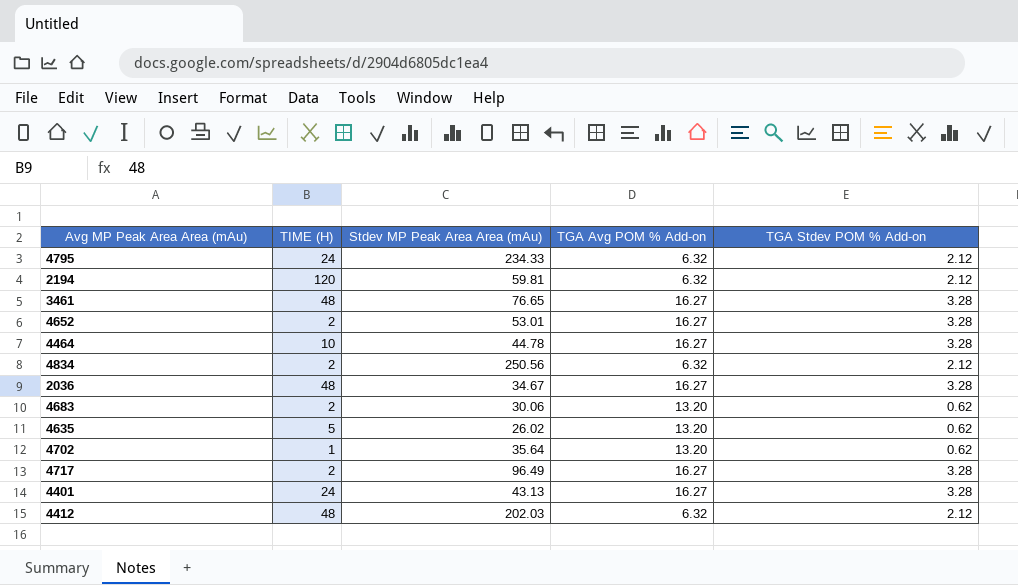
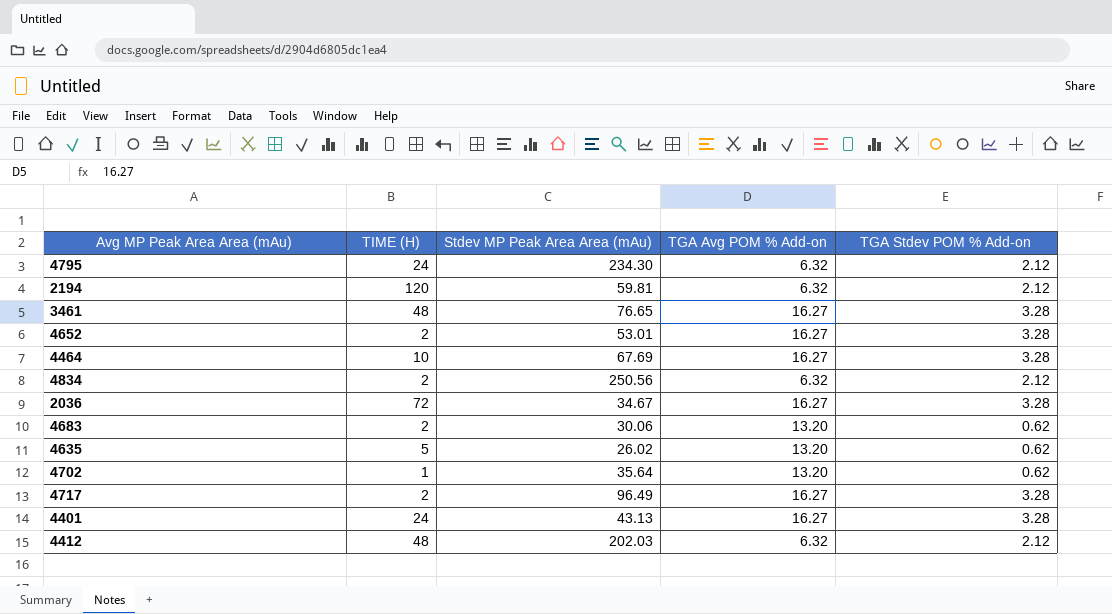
4795 | Stdev MP Peak Area Area (mAu): 234.33 -> 234.30
4464 | Stdev MP Peak Area Area (mAu): 44.78 -> 67.69
2036 | TIME (H): 48 -> 72

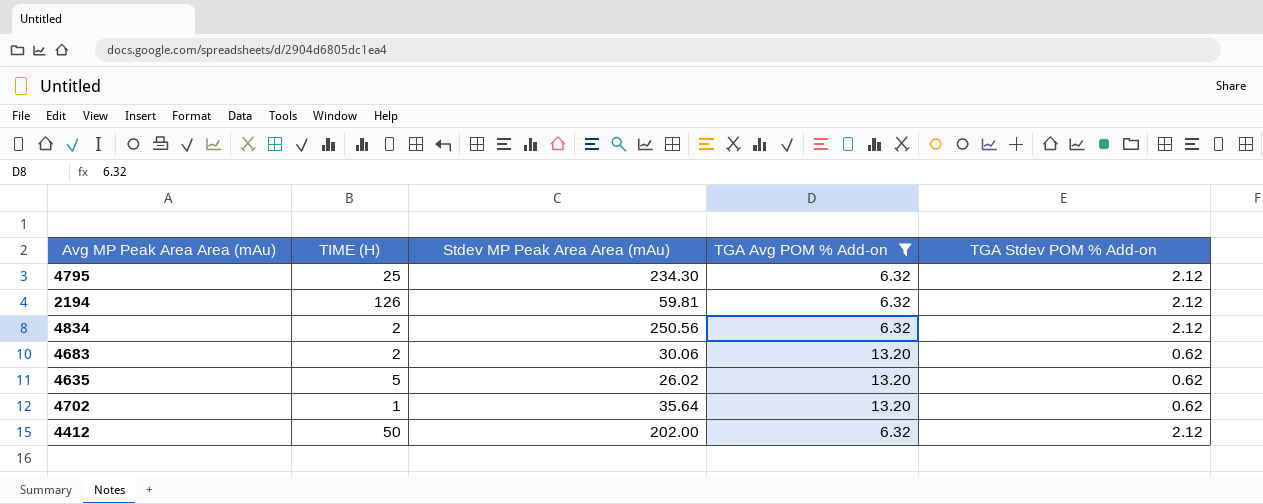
filter: none -> TGA Avg POM % Add-on != 16.27
4795 | TIME (H): 24 -> 25
2194 | TIME (H): 120 -> 126
4412 | TIME (H): 48 -> 50
4412 | Stdev MP Peak Area Area (mAu): 202.03 -> 202.00

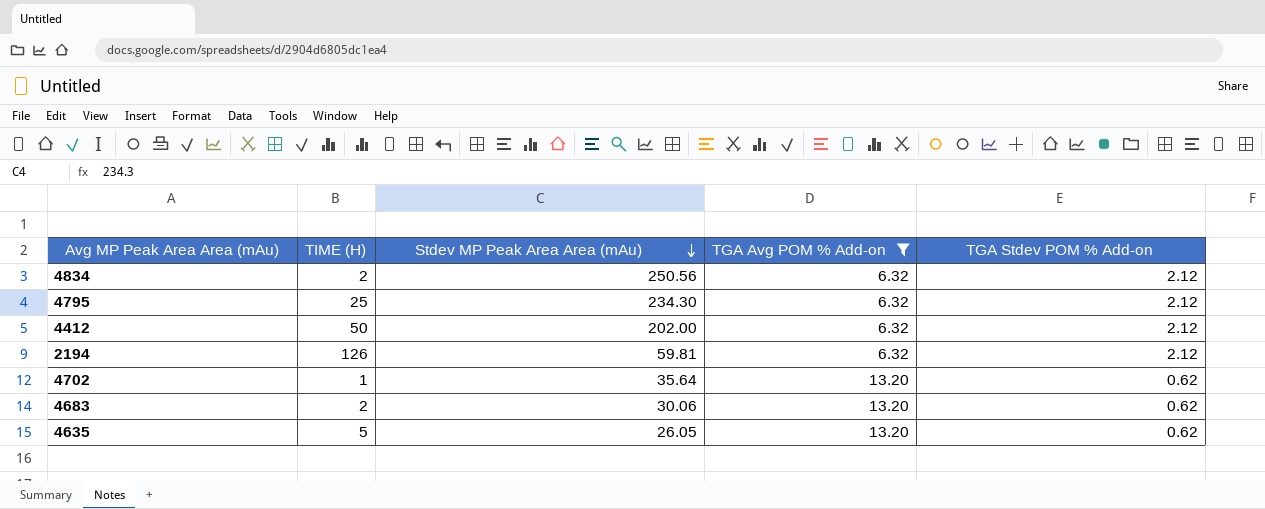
row order: none -> Stdev MP Peak Area Area (mAu) descending
4635 | Stdev MP Peak Area Area (mAu): 26.02 -> 26.05

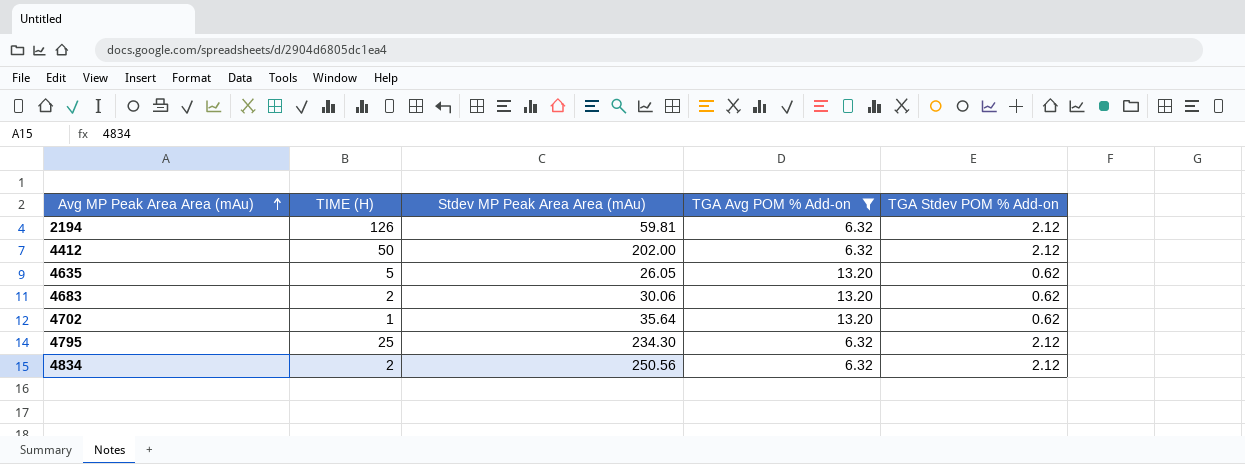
row order: Stdev MP Peak Area Area (mAu) descending -> Avg MP Peak Area Area (mAu) ascending

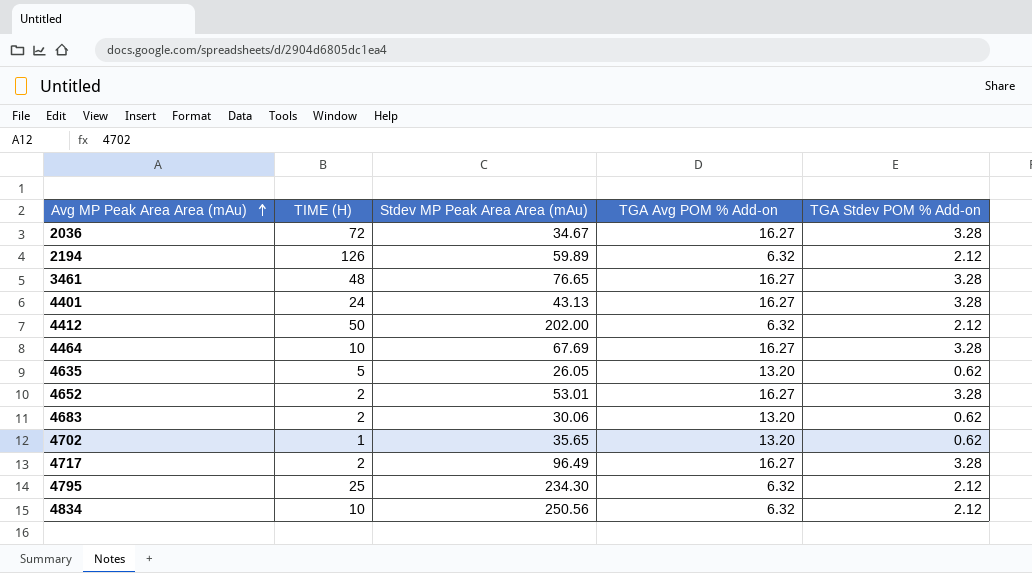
filter: TGA Avg POM % Add-on != 16.27 -> none
2194 | Stdev MP Peak Area Area (mAu): 59.81 -> 59.89
4702 | Stdev MP Peak Area Area (mAu): 35.64 -> 35.65
4834 | TIME (H): 2 -> 10

